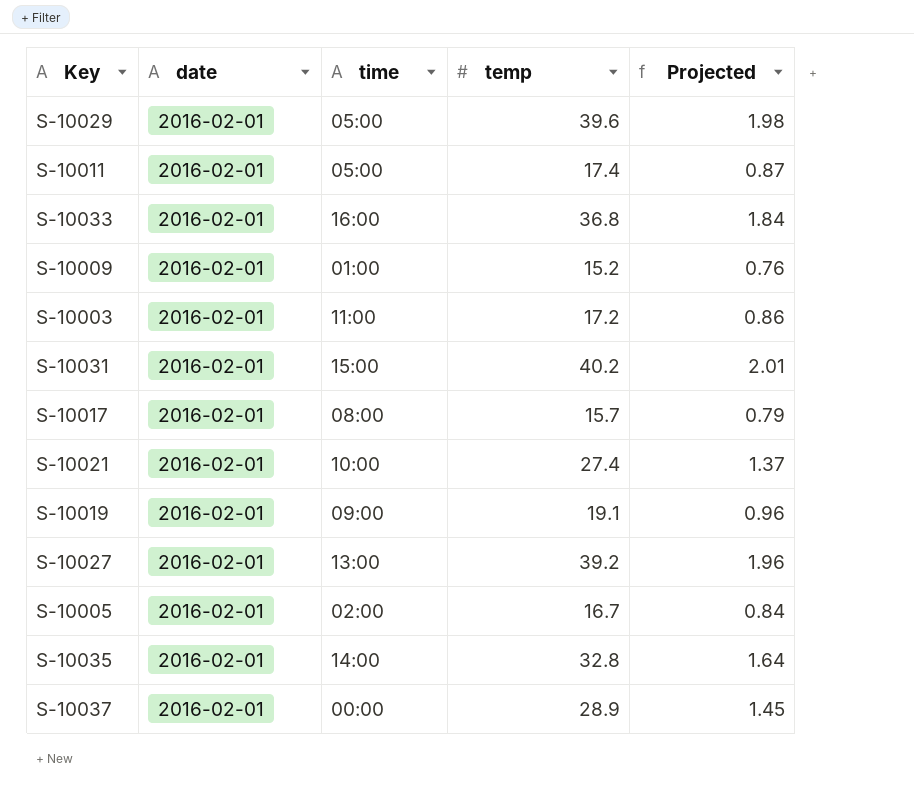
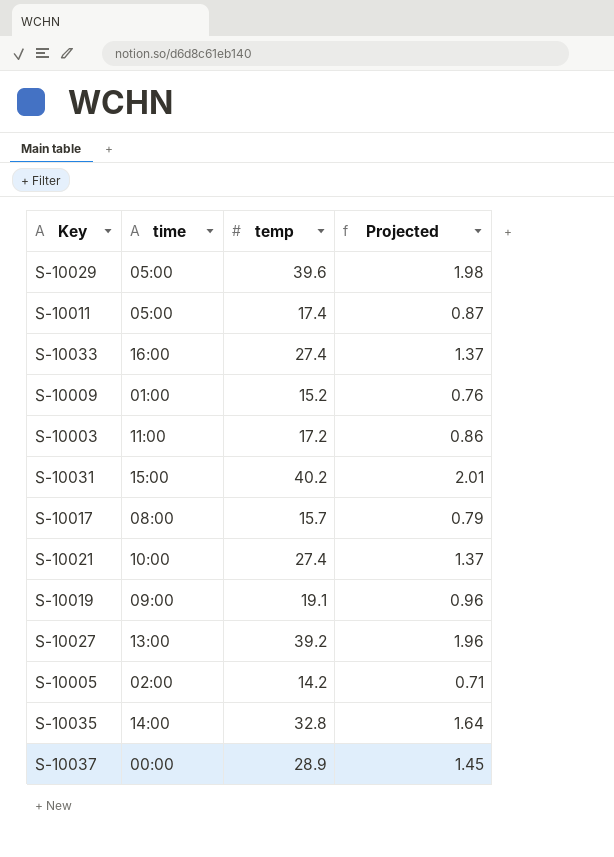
column date | position: 2 -> none
S-10033 | temp: 36.8 -> 27.4
S-10033 | Projected: 1.84 -> 1.37
S-10005 | temp: 16.7 -> 14.2
S-10005 | Projected: 0.84 -> 0.71

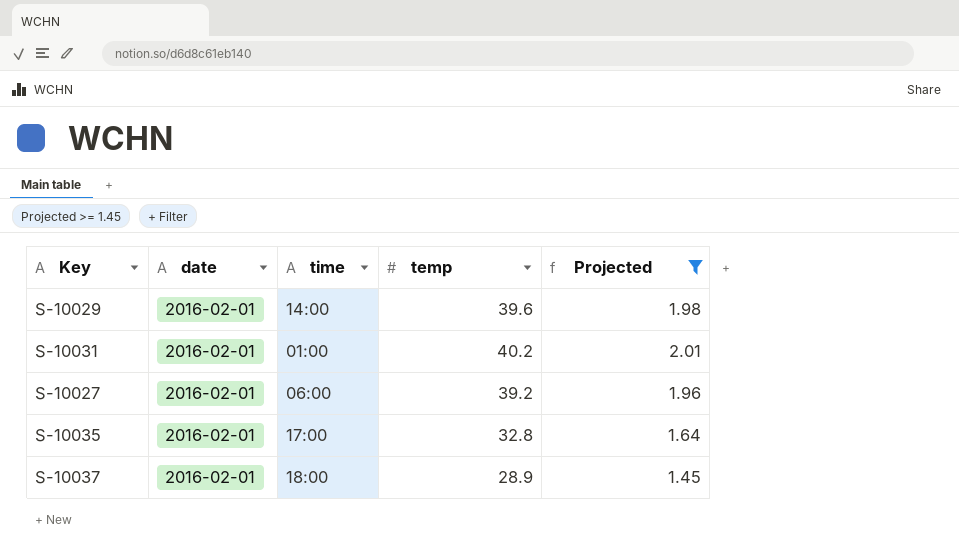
filter: none -> Projected >= 1.45
column date | position: none -> 2
S-10029 | time: 05:00 -> 14:00
S-10031 | time: 15:00 -> 01:00
S-10027 | time: 13:00 -> 06:00
S-10035 | time: 14:00 -> 17:00
S-10037 | time: 00:00 -> 18:00

